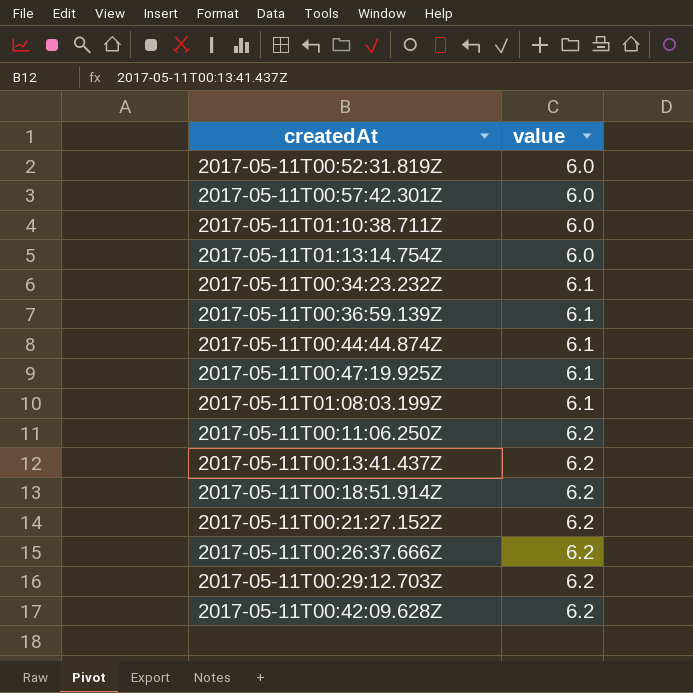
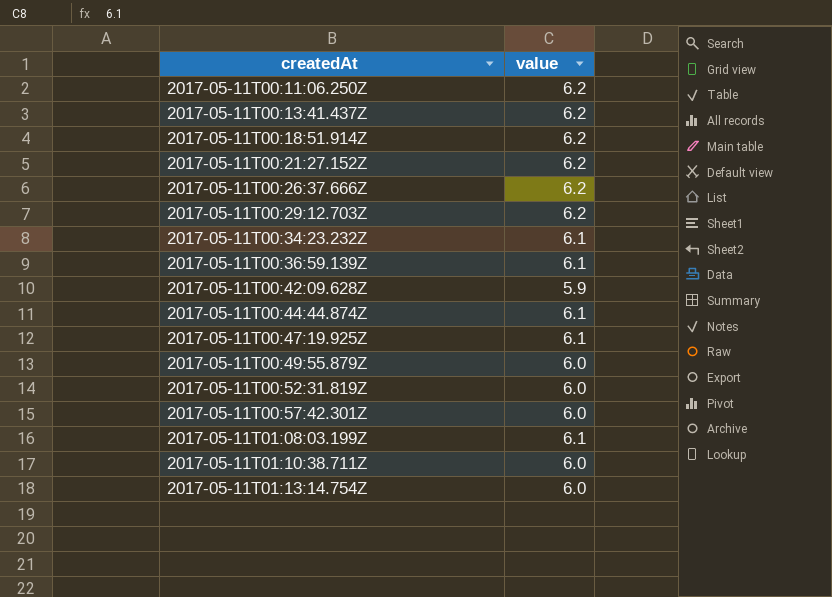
row order: value ascending -> createdAt ascending
2017-05-11T00:42:09.628Z | value: 6.2 -> 5.9
row 2017-05-11T00:49:55.879Z: none -> 6.0

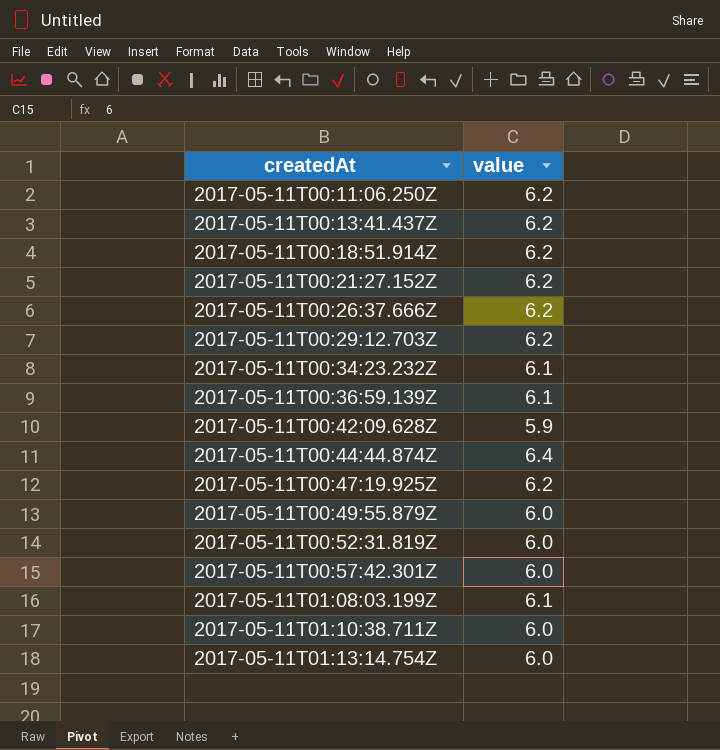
2017-05-11T00:44:44.874Z | value: 6.1 -> 6.4
2017-05-11T00:47:19.925Z | value: 6.1 -> 6.2

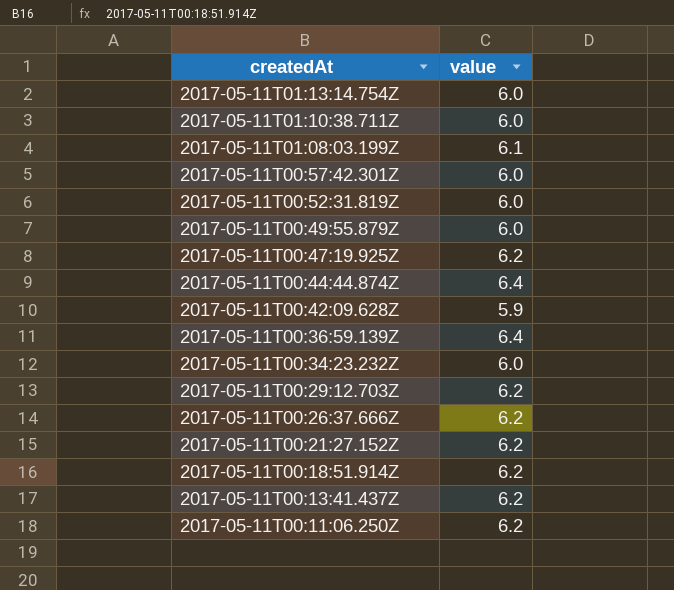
row order: createdAt ascending -> createdAt descending
2017-05-11T00:36:59.139Z | value: 6.1 -> 6.4
2017-05-11T00:34:23.232Z | value: 6.1 -> 6.0

